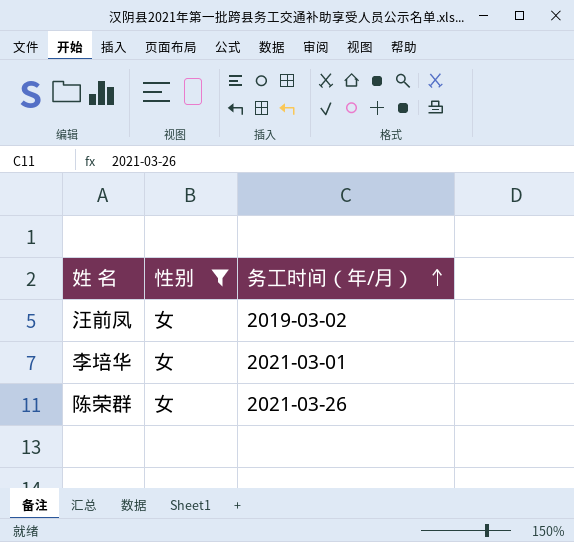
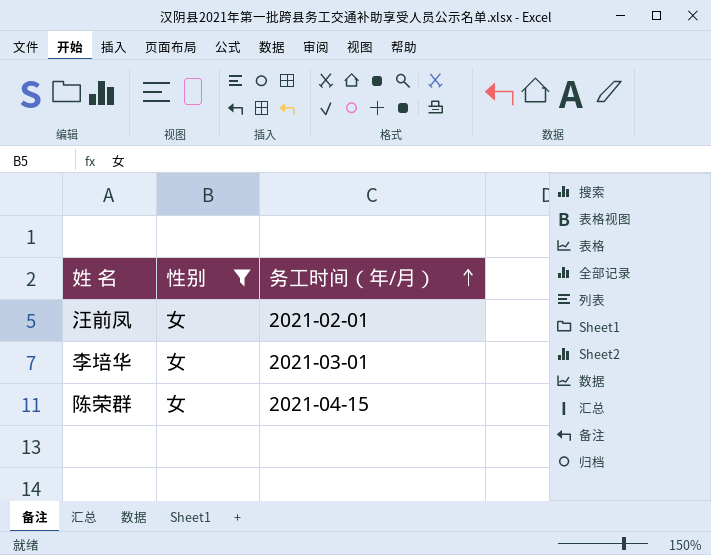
汪前凤 | 务工时间（年/月）: 2019-03-02 -> 2021-02-01
陈荣群 | 务工时间（年/月）: 2021-03-26 -> 2021-04-15

